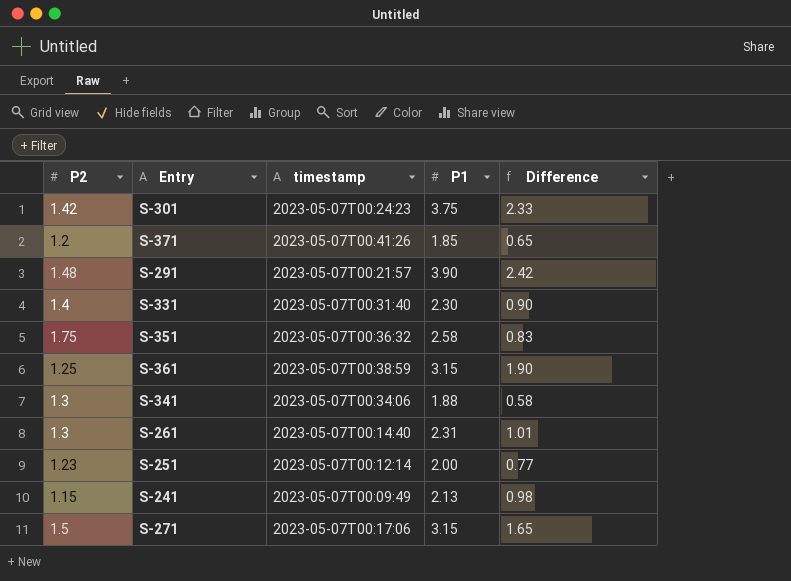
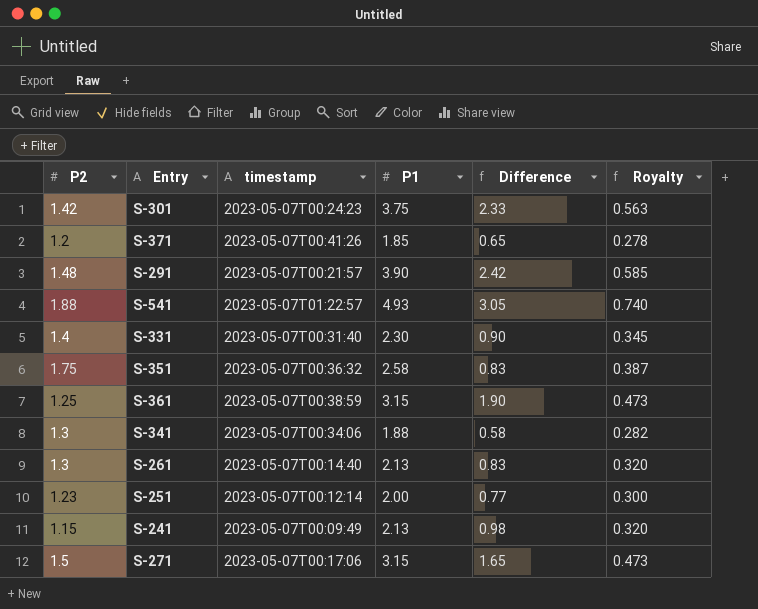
column Royalty | formula: none -> [P1] * 0.15
row S-541: none -> 1.88 | 2023-05-07T01:22:57 | 4.93 | 3.05 | 0.740
S-261 | P1: 2.31 -> 2.13
S-261 | Difference: 1.01 -> 0.83

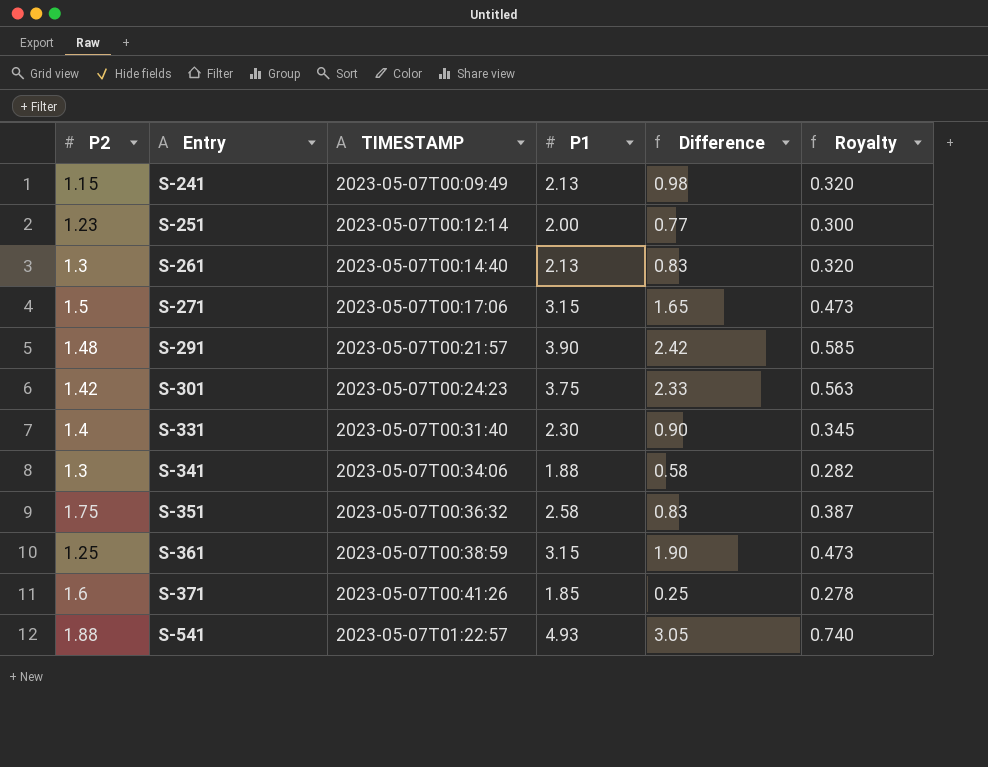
row order: none -> Entry ascending
column name: timestamp -> TIMESTAMP
S-371 | P2: 1.2 -> 1.6
S-371 | Difference: 0.65 -> 0.25

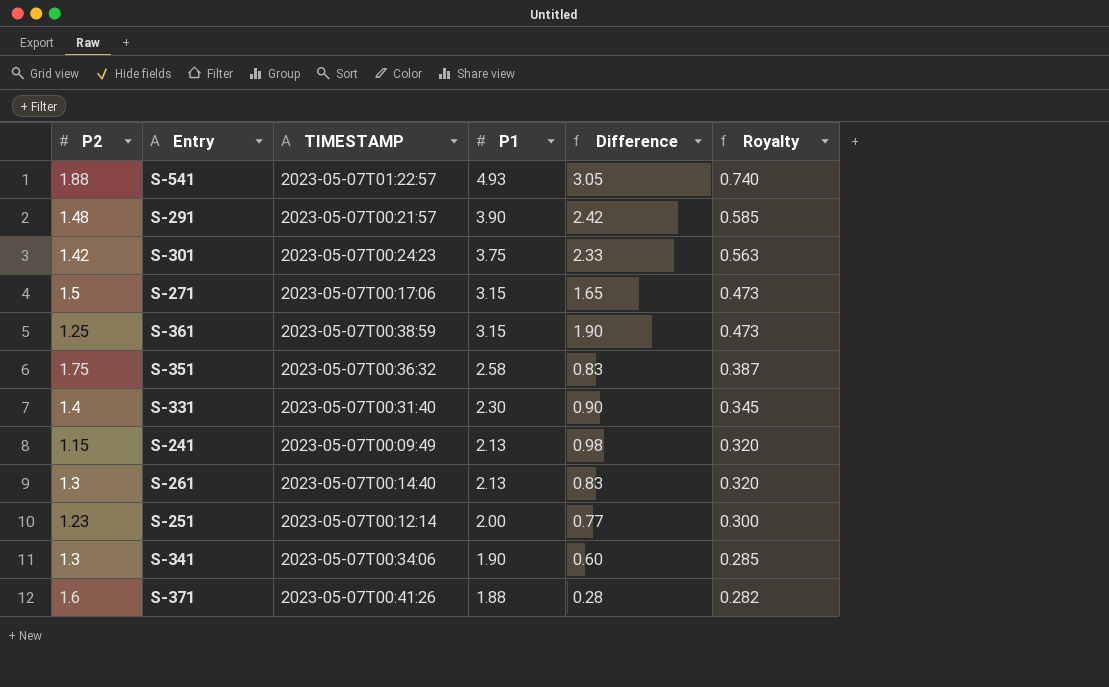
row order: Entry ascending -> P1 descending
S-341 | P1: 1.88 -> 1.90
S-341 | Difference: 0.58 -> 0.60
S-341 | Royalty: 0.282 -> 0.285
S-371 | P1: 1.85 -> 1.88
S-371 | Difference: 0.25 -> 0.28
S-371 | Royalty: 0.278 -> 0.282

